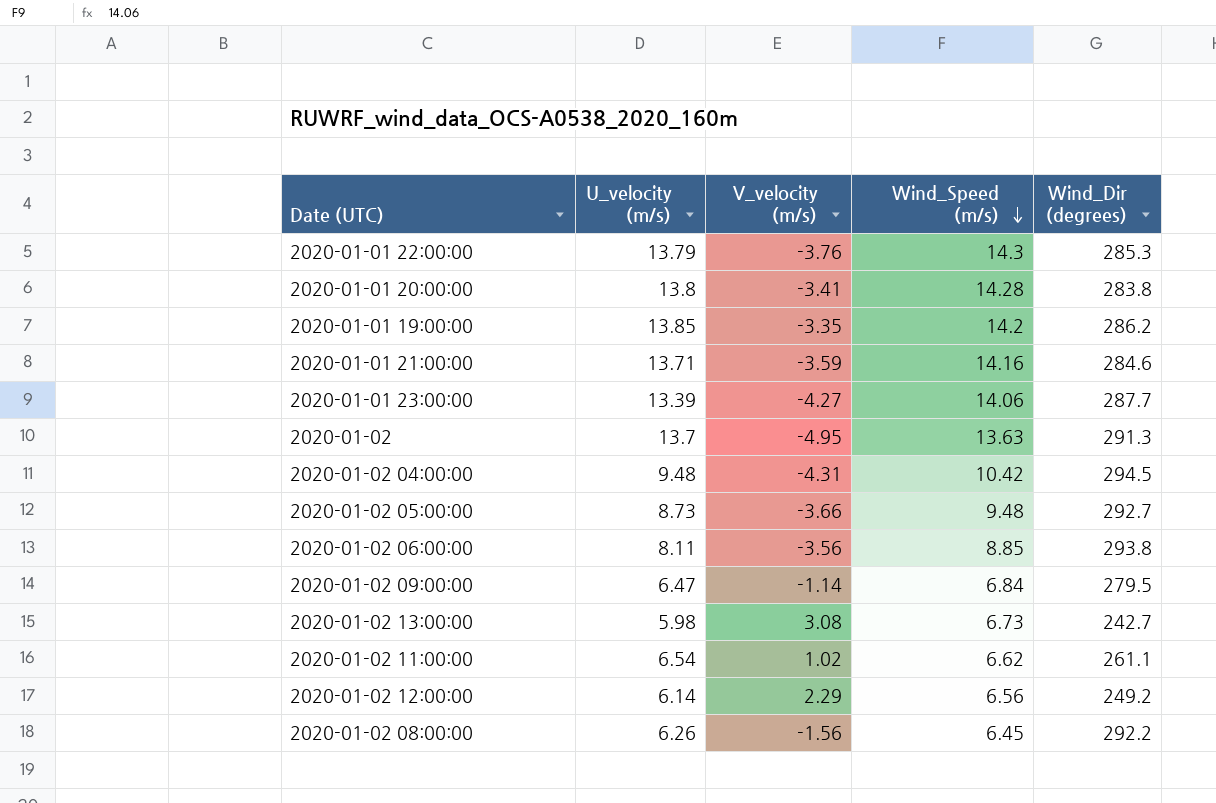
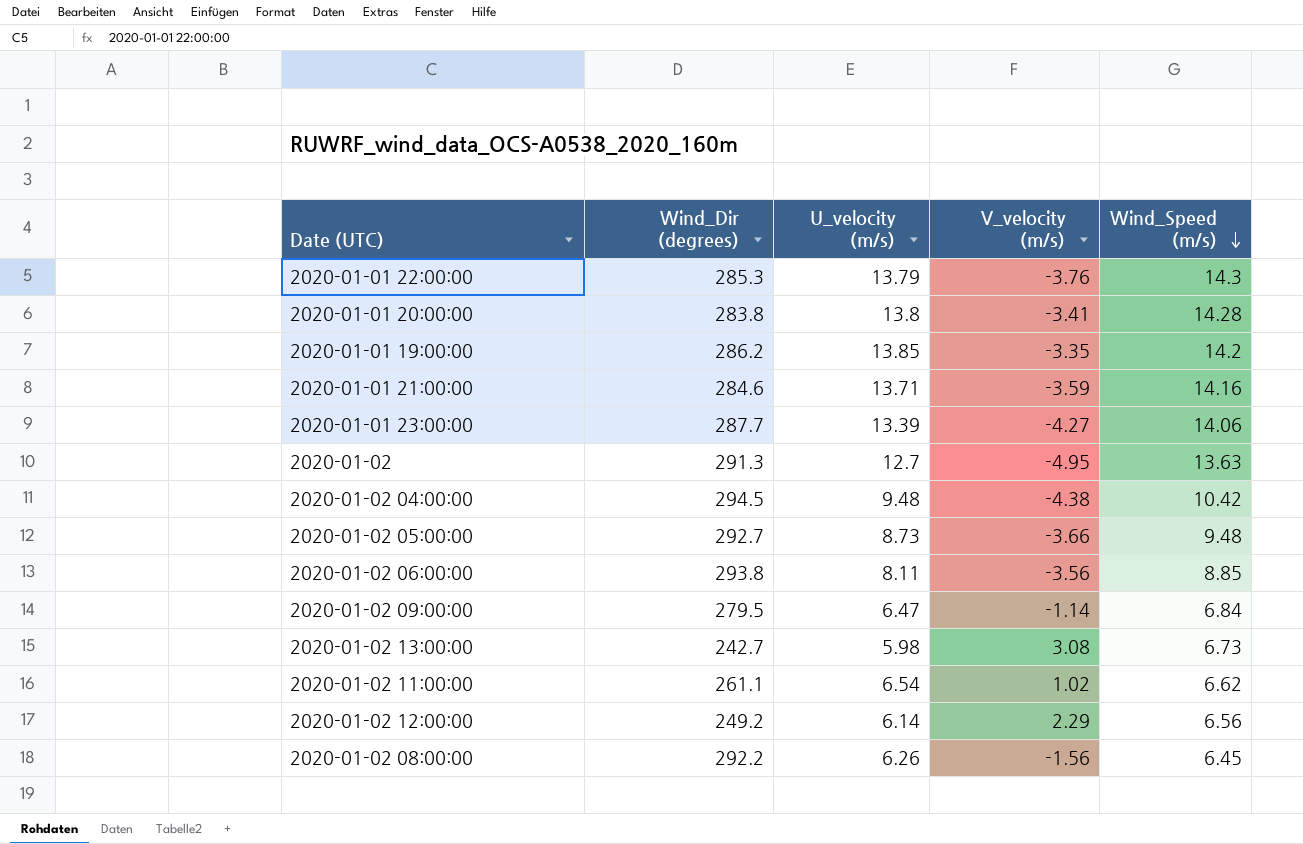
column Wind_Dir (degrees) | position: 5 -> 2
2020-01-02 | U_velocity (m/s): 13.7 -> 12.7
2020-01-02 04:00:00 | V_velocity (m/s): -4.31 -> -4.38

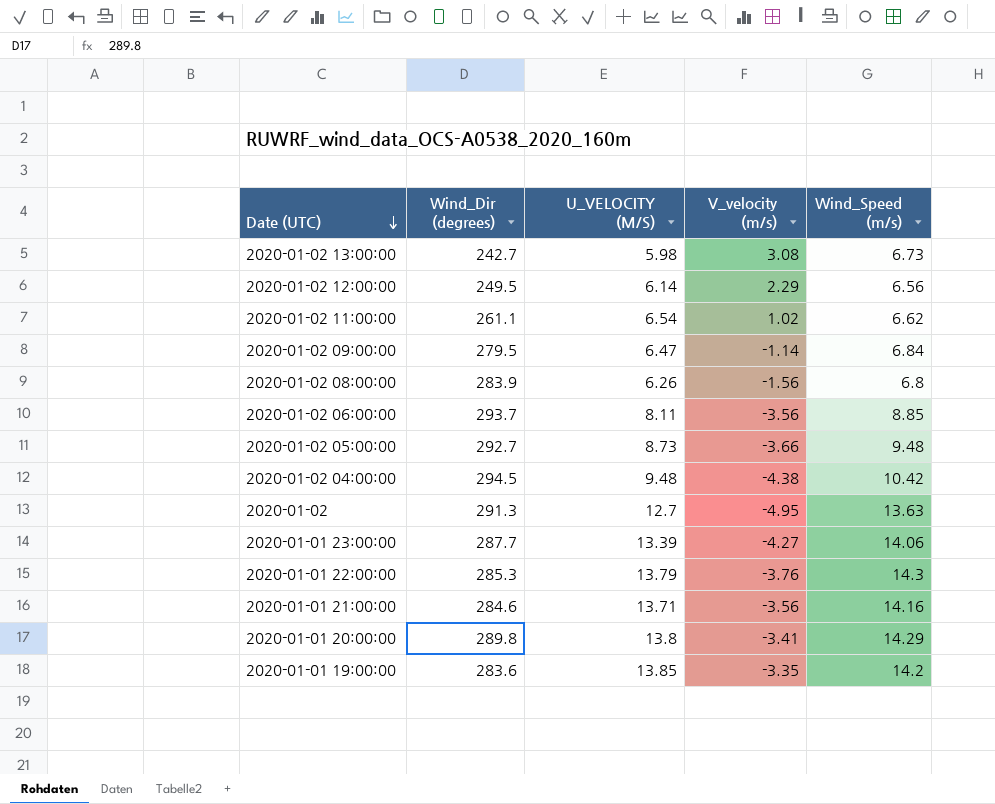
row order: Wind_Speed (m/s) descending -> Date (UTC) descending
column name: U_velocity (m/s) -> U_VELOCITY (M/S)
2020-01-02 12:00:00 | Wind_Dir (degrees): 249.2 -> 249.5
2020-01-02 08:00:00 | Wind_Dir (degrees): 292.2 -> 283.9
2020-01-02 08:00:00 | Wind_Speed (m/s): 6.45 -> 6.8
2020-01-02 06:00:00 | Wind_Dir (degrees): 293.8 -> 293.7
2020-01-01 21:00:00 | V_velocity (m/s): -3.59 -> -3.56
2020-01-01 20:00:00 | Wind_Dir (degrees): 283.8 -> 289.8
2020-01-01 20:00:00 | Wind_Speed (m/s): 14.28 -> 14.29
2020-01-01 19:00:00 | Wind_Dir (degrees): 286.2 -> 283.6

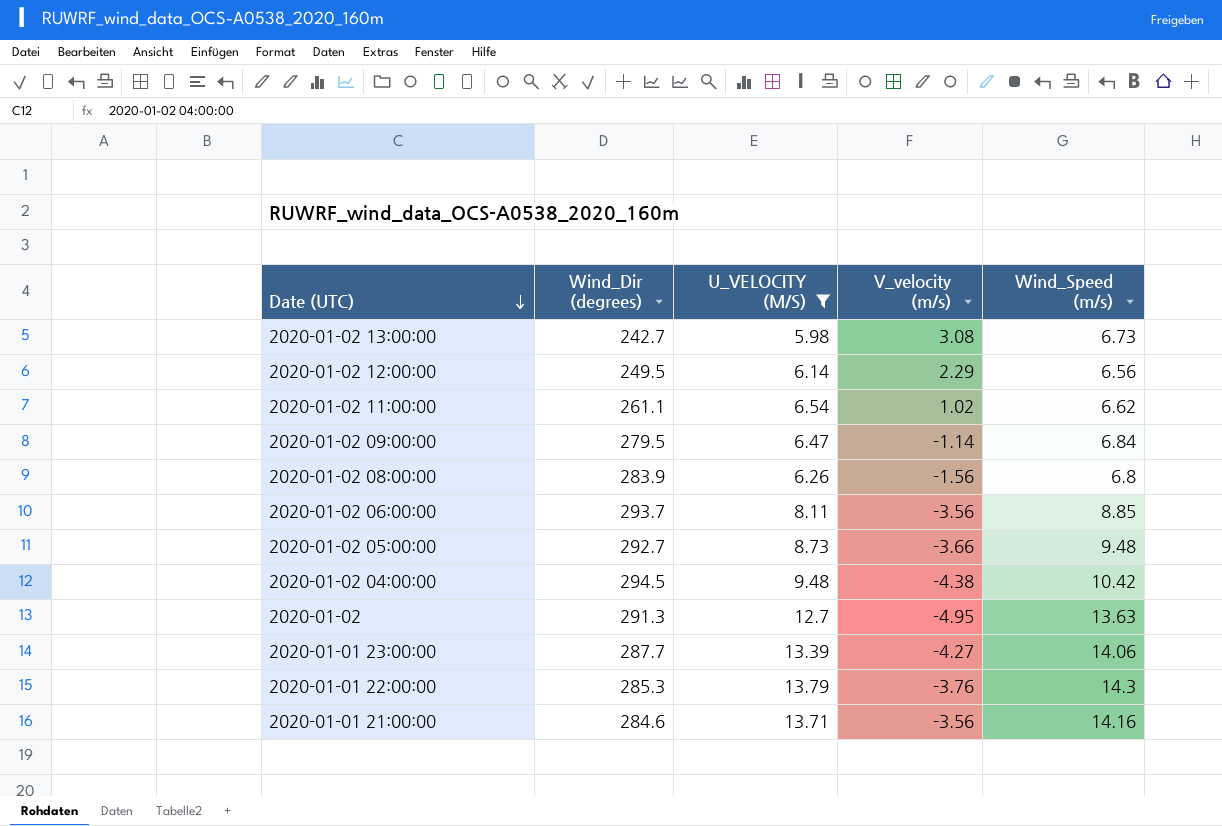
filter: none -> U_VELOCITY (M/S) <= 13.79

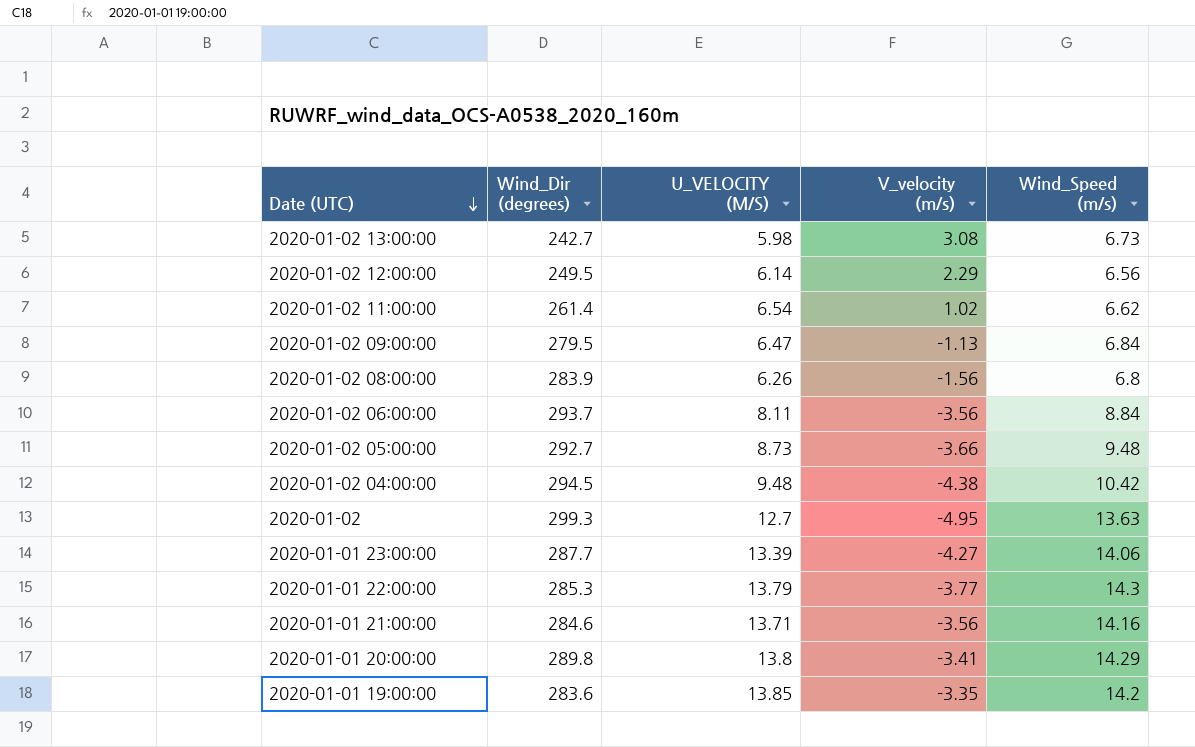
filter: U_VELOCITY (M/S) <= 13.79 -> none
2020-01-02 11:00:00 | Wind_Dir (degrees): 261.1 -> 261.4
2020-01-02 09:00:00 | V_velocity (m/s): -1.14 -> -1.13
2020-01-02 06:00:00 | Wind_Speed (m/s): 8.85 -> 8.84
2020-01-02 | Wind_Dir (degrees): 291.3 -> 299.3
2020-01-01 22:00:00 | V_velocity (m/s): -3.76 -> -3.77

